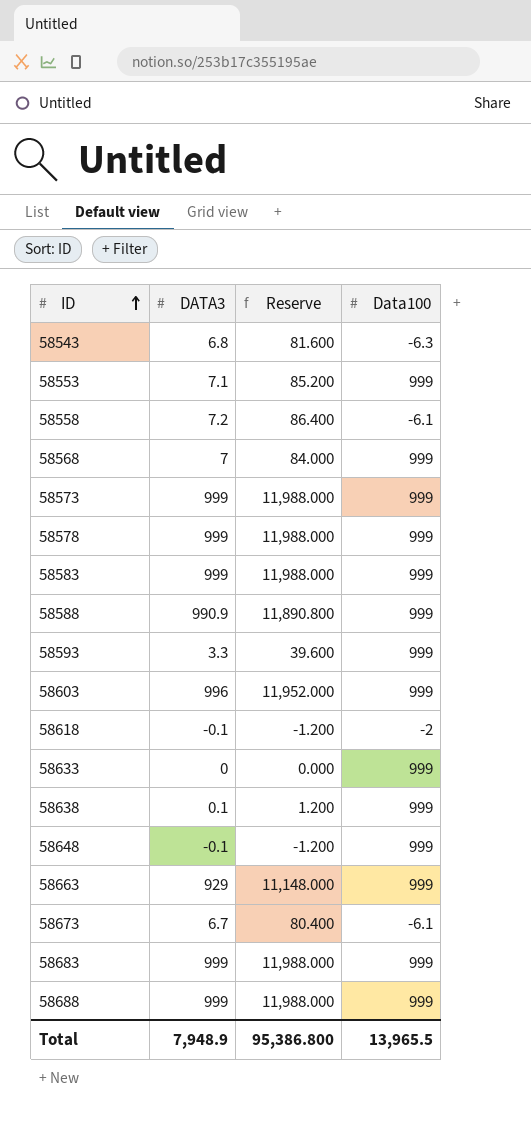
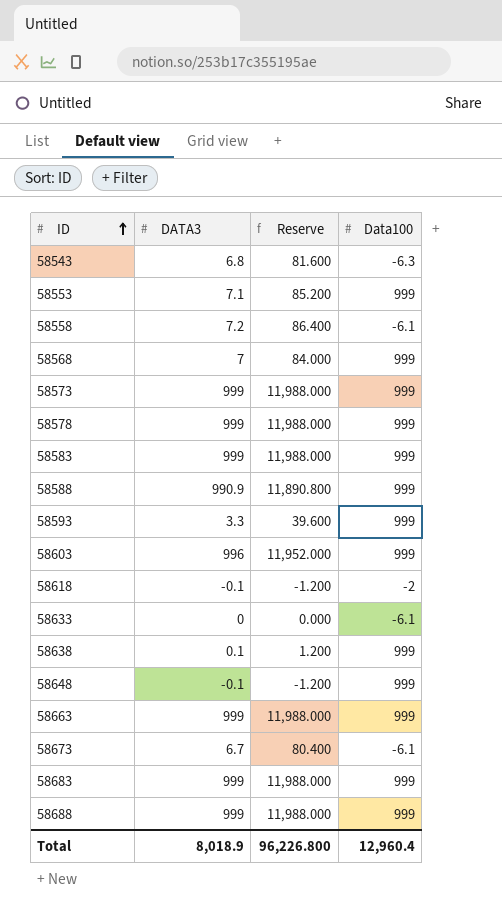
58633 | Data100: 999 -> -6.1
58663 | DATA3: 929 -> 999
58663 | Reserve: 11,148.000 -> 11,988.000
Total | DATA3: 7,948.9 -> 8,018.9
Total | Reserve: 95,386.800 -> 96,226.800
Total | Data100: 13,965.5 -> 12,960.4

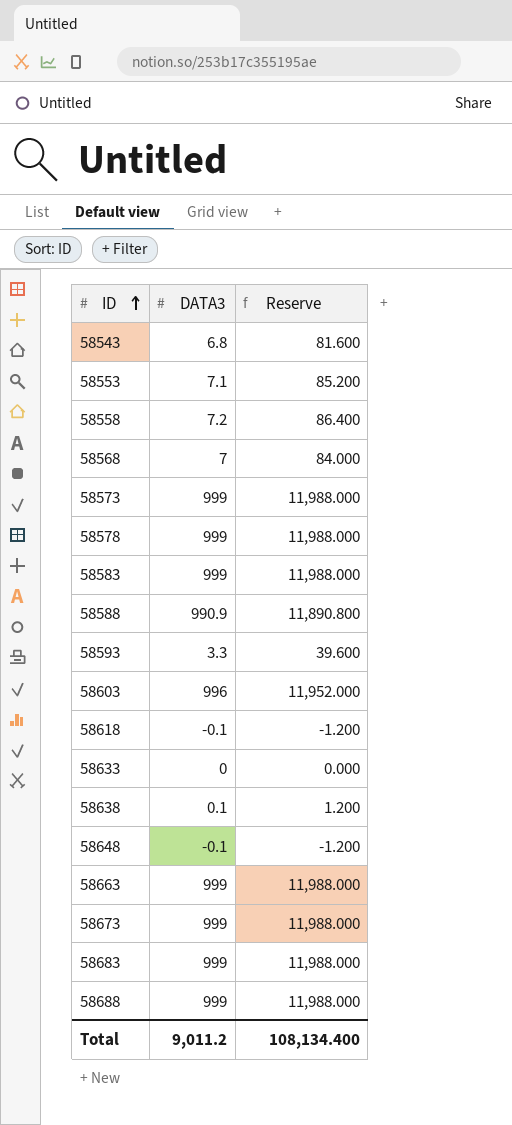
column Data100 | position: 4 -> none
58673 | DATA3: 6.7 -> 999
58673 | Reserve: 80.400 -> 11,988.000
Total | DATA3: 8,018.9 -> 9,011.2
Total | Reserve: 96,226.800 -> 108,134.400

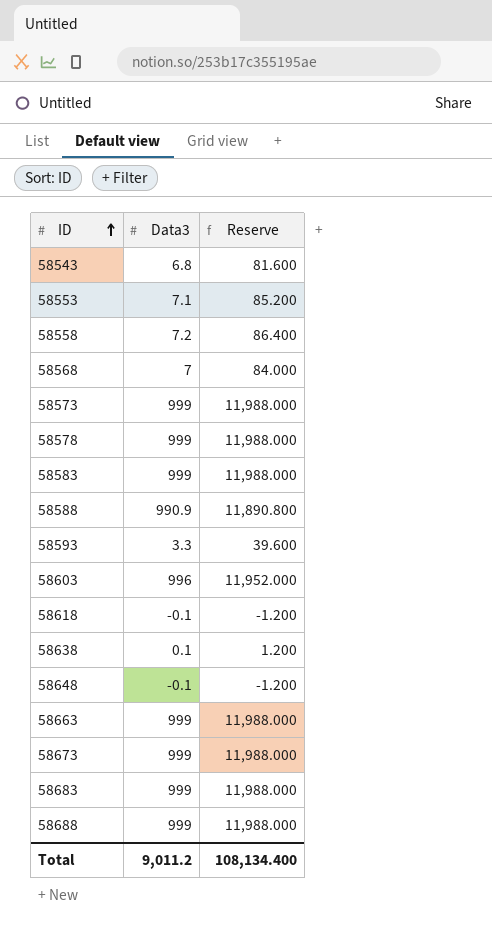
column name: DATA3 -> Data3
row 58633: 0 | 0.000 -> none

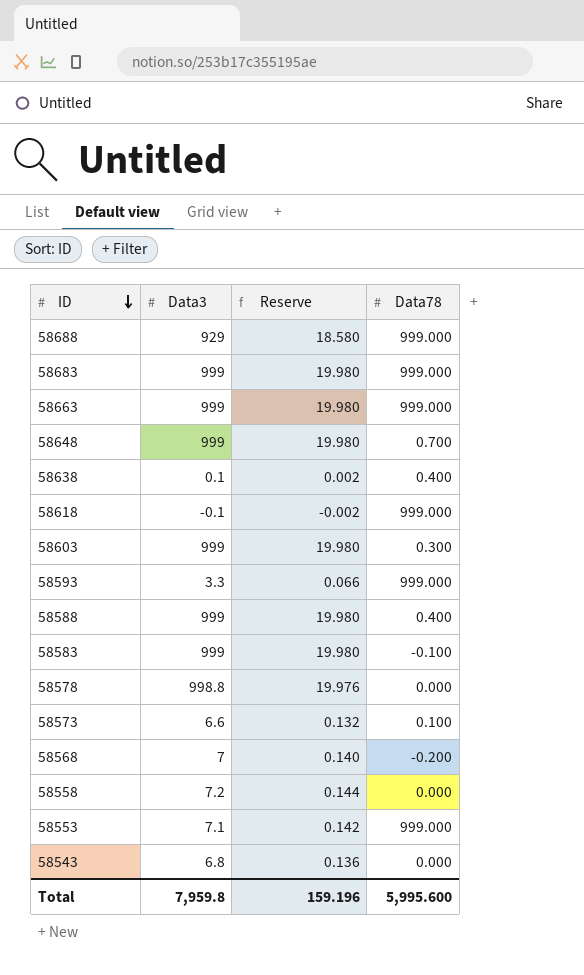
row order: ID ascending -> ID descending
column Reserve | formula: [Data3] * 12 -> [Data3] * 0.02
column Data78 | position: none -> 4
row 58673: 999 | 11,988.000 -> none
58688 | Data3: 999 -> 929
58648 | Data3: -0.1 -> 999
58603 | Data3: 996 -> 999
58588 | Data3: 990.9 -> 999
58578 | Data3: 999 -> 998.8
58573 | Data3: 999 -> 6.6
Total | Data3: 9,011.2 -> 7,959.8
Total | Reserve: 108,134.400 -> 159.196

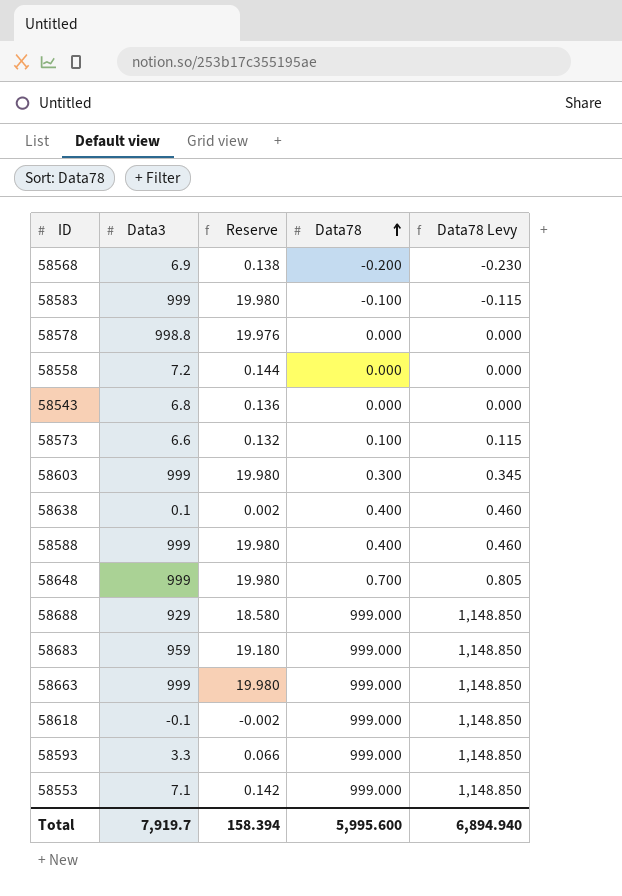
row order: ID descending -> Data78 ascending
column Data78 Levy | formula: none -> [Data78] * 1.15
58568 | Data3: 7 -> 6.9
58568 | Reserve: 0.140 -> 0.138
58683 | Data3: 999 -> 959
58683 | Reserve: 19.980 -> 19.180
Total | Data3: 7,959.8 -> 7,919.7
Total | Reserve: 159.196 -> 158.394

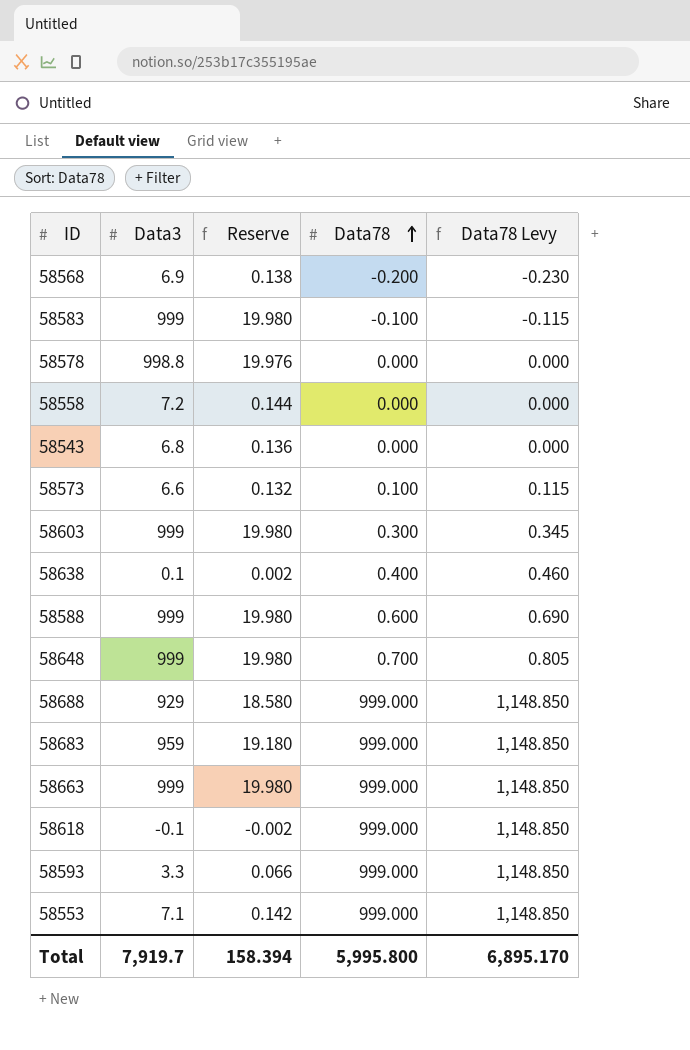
58588 | Data78: 0.400 -> 0.600
58588 | Data78 Levy: 0.460 -> 0.690
Total | Data78: 5,995.600 -> 5,995.800
Total | Data78 Levy: 6,894.940 -> 6,895.170

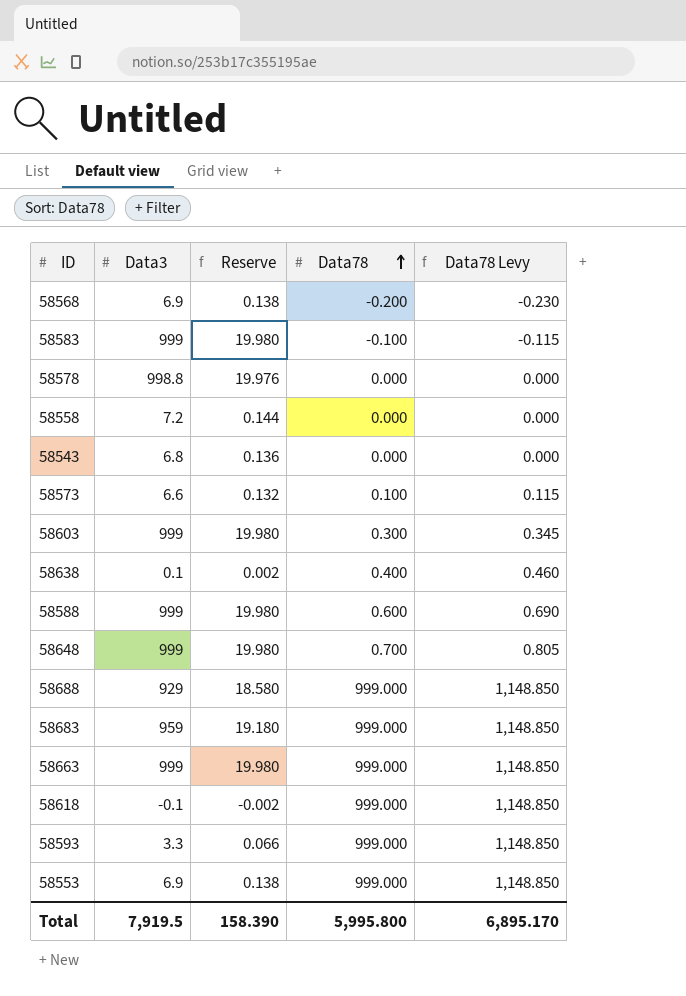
58553 | Data3: 7.1 -> 6.9
58553 | Reserve: 0.142 -> 0.138
Total | Data3: 7,919.7 -> 7,919.5
Total | Reserve: 158.394 -> 158.390

